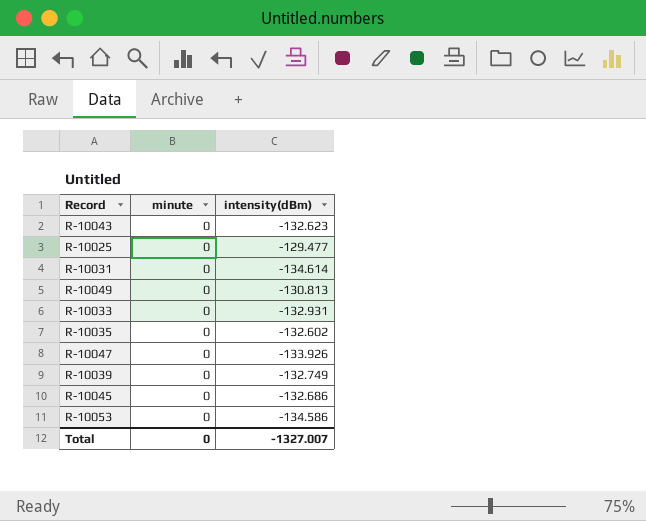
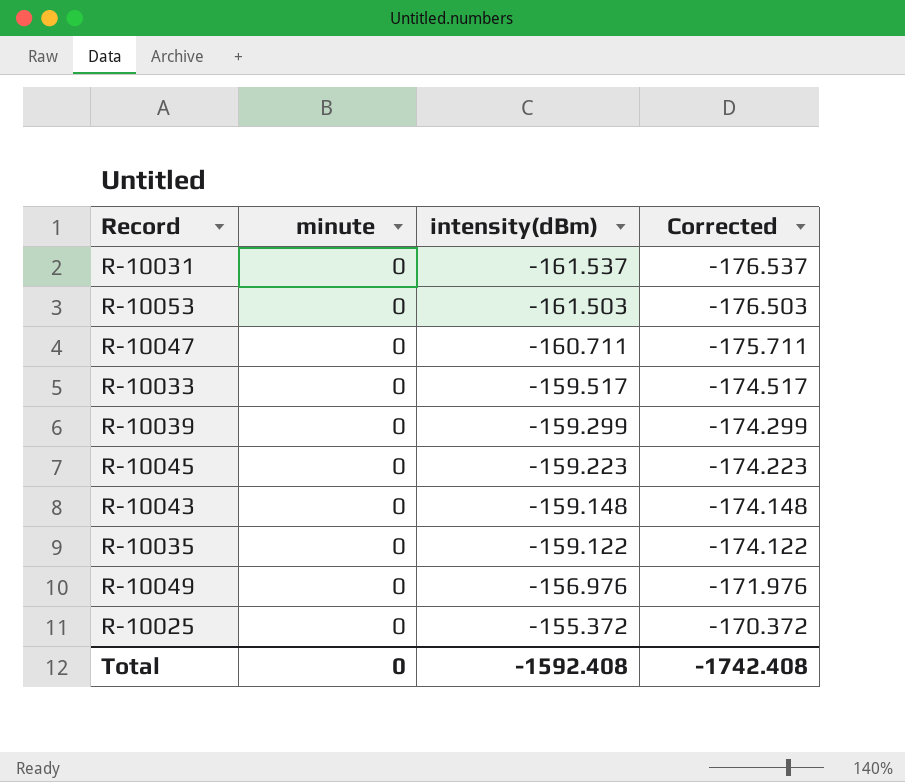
row order: none -> intensity(dBm) ascending
column Corrected | formula: none -> [intensity(dBm)] - 15
R-10031 | intensity(dBm): -134.614 -> -161.537
R-10053 | intensity(dBm): -134.586 -> -161.503
R-10047 | intensity(dBm): -133.926 -> -160.711
R-10033 | intensity(dBm): -132.931 -> -159.517
R-10039 | intensity(dBm): -132.749 -> -159.299
R-10045 | intensity(dBm): -132.686 -> -159.223
R-10043 | intensity(dBm): -132.623 -> -159.148
R-10035 | intensity(dBm): -132.602 -> -159.122
R-10049 | intensity(dBm): -130.813 -> -156.976
R-10025 | intensity(dBm): -129.477 -> -155.372
Total | intensity(dBm): -1327.007 -> -1592.408

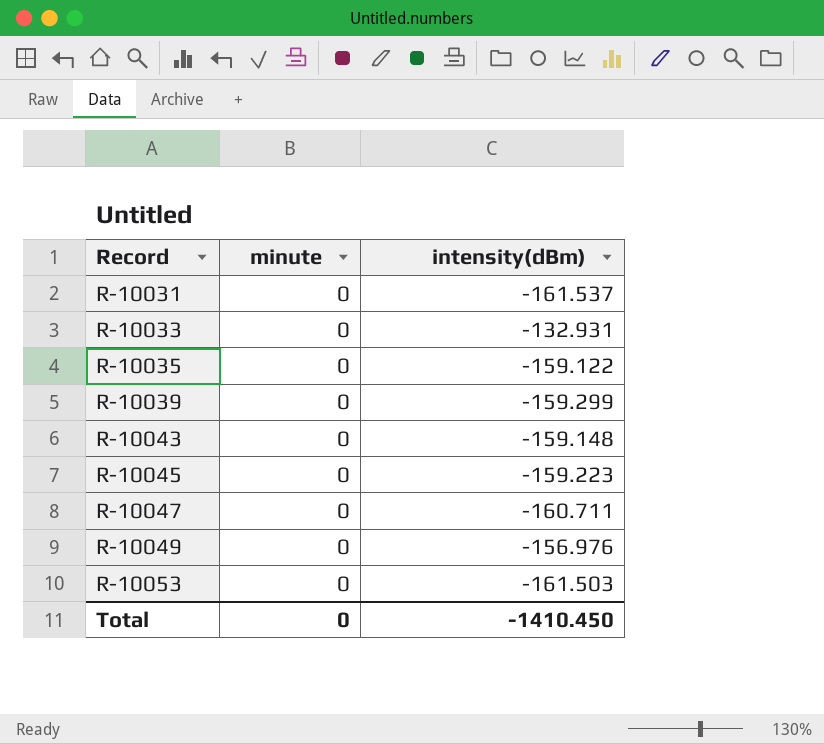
row order: intensity(dBm) ascending -> Record ascending
column Corrected | formula: [intensity(dBm)] - 15 -> none
row R-10025: 0 | -155.372 | -170.372 -> none
R-10033 | intensity(dBm): -159.517 -> -132.931
Total | intensity(dBm): -1592.408 -> -1410.450

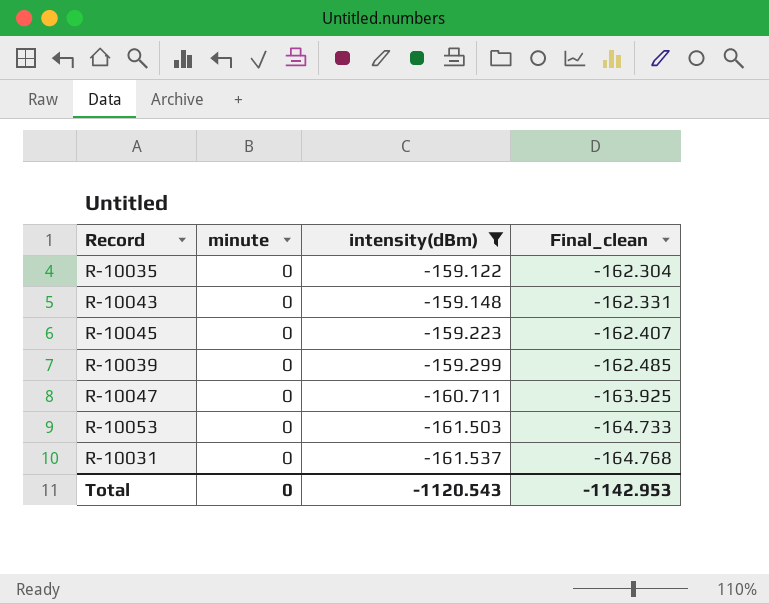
filter: none -> intensity(dBm) <= -159.122
row order: Record ascending -> intensity(dBm) descending
column Final_clean | formula: none -> [intensity(dBm)] * 1.02
Total | intensity(dBm): -1410.450 -> -1120.543

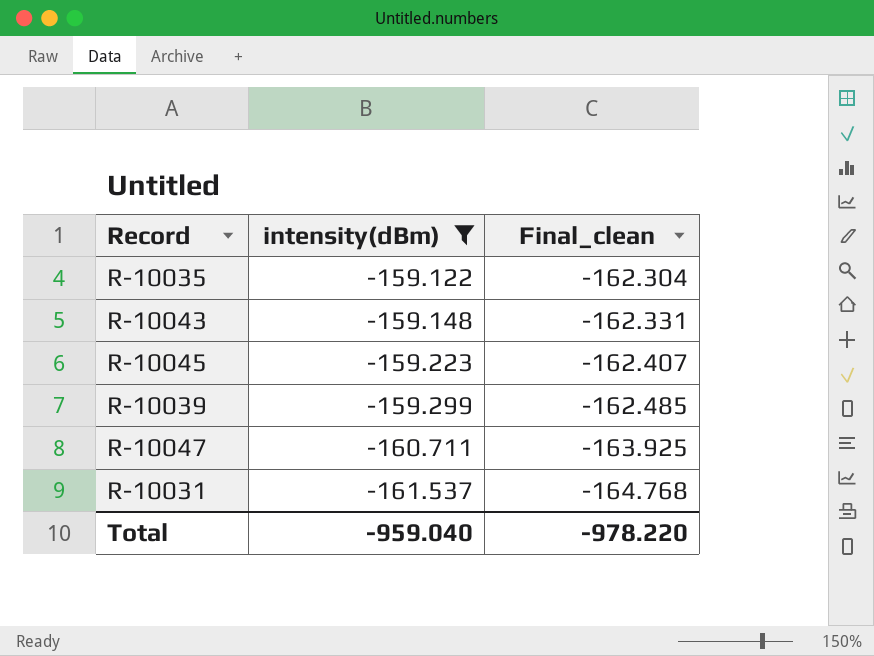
column minute | position: 2 -> none
row R-10053: 0 | -161.503 | -164.733 -> none
Total | intensity(dBm): -1120.543 -> -959.040
Total | Final_clean: -1142.953 -> -978.220

